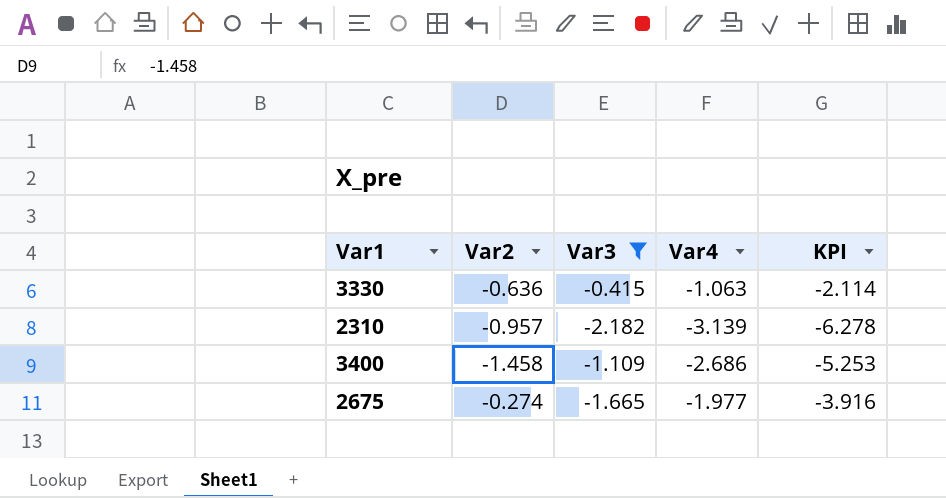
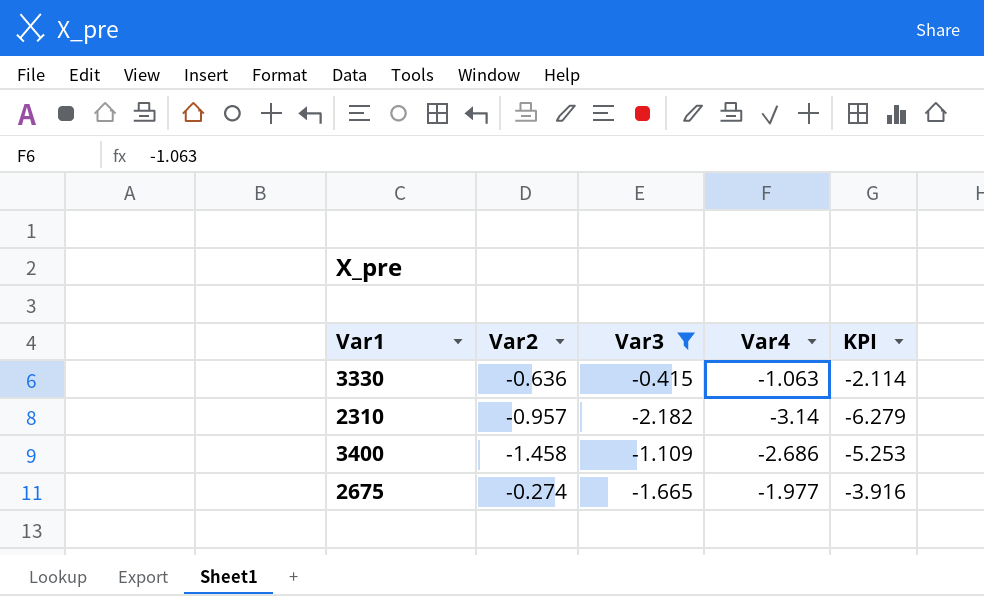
2310 | Var4: -3.139 -> -3.14
2310 | KPI: -6.278 -> -6.279

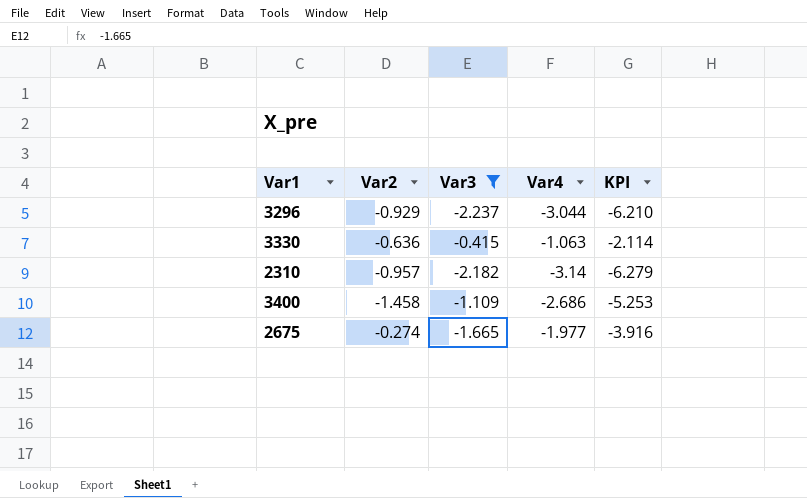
row 3296: none -> -0.929 | -2.237 | -3.044 | -6.210

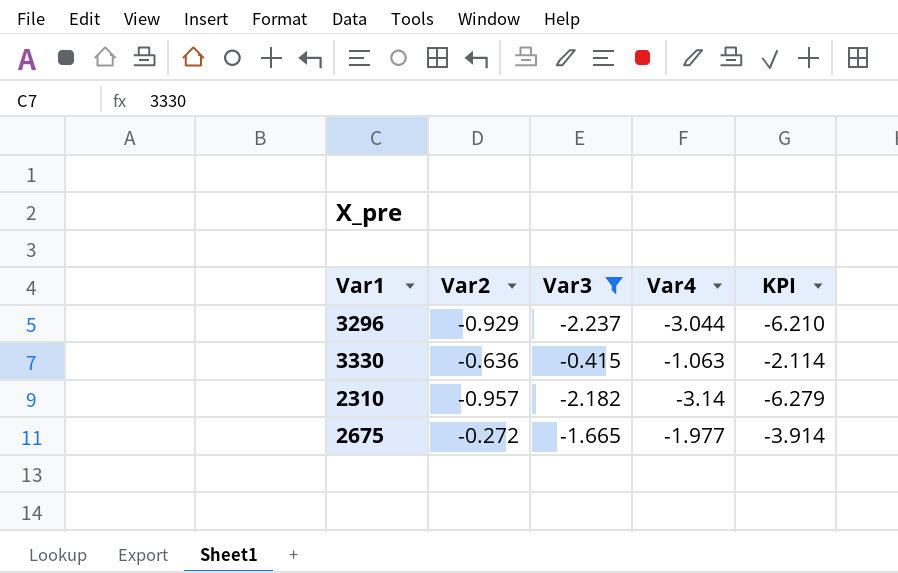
row 3400: -1.458 | -1.109 | -2.686 | -5.253 -> none
2675 | Var2: -0.274 -> -0.272
2675 | KPI: -3.916 -> -3.914

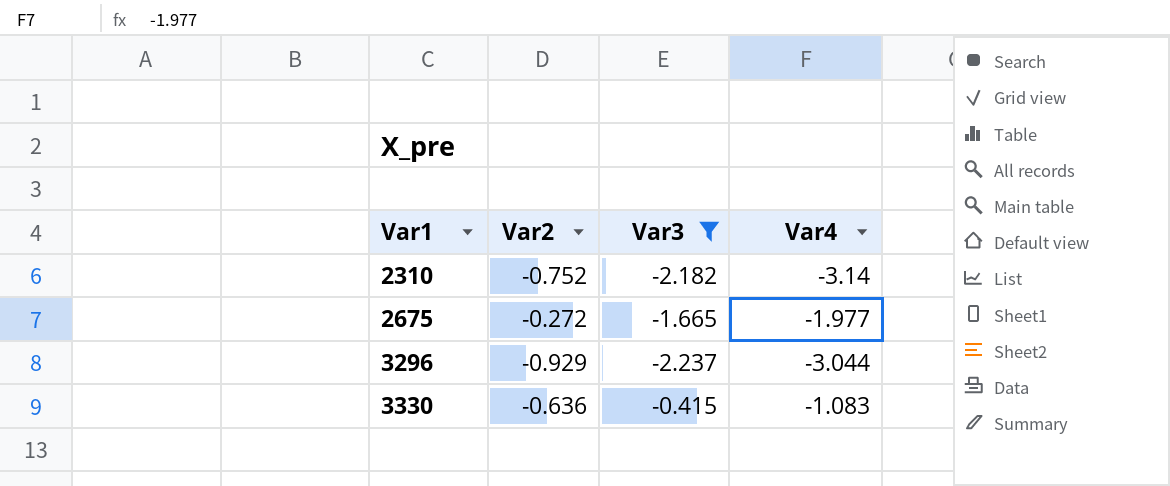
row order: none -> Var1 ascending
column KPI | formula: [Var2] + [Var3] + [Var4] -> none
2310 | Var2: -0.957 -> -0.752
3330 | Var4: -1.063 -> -1.083

